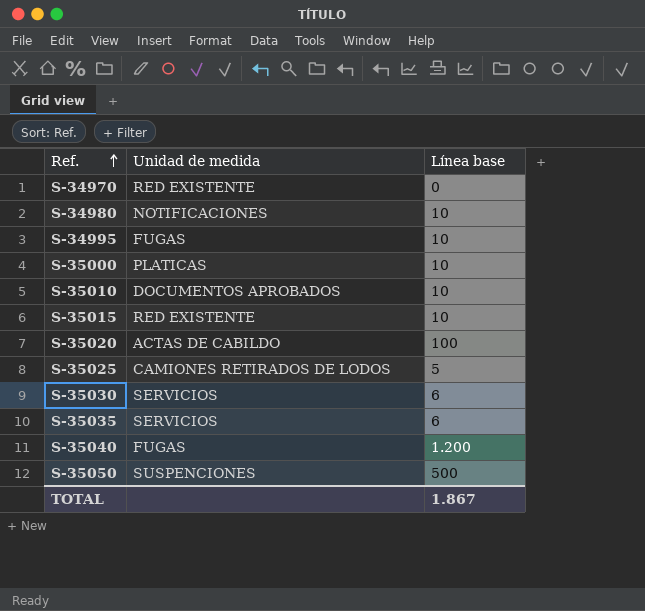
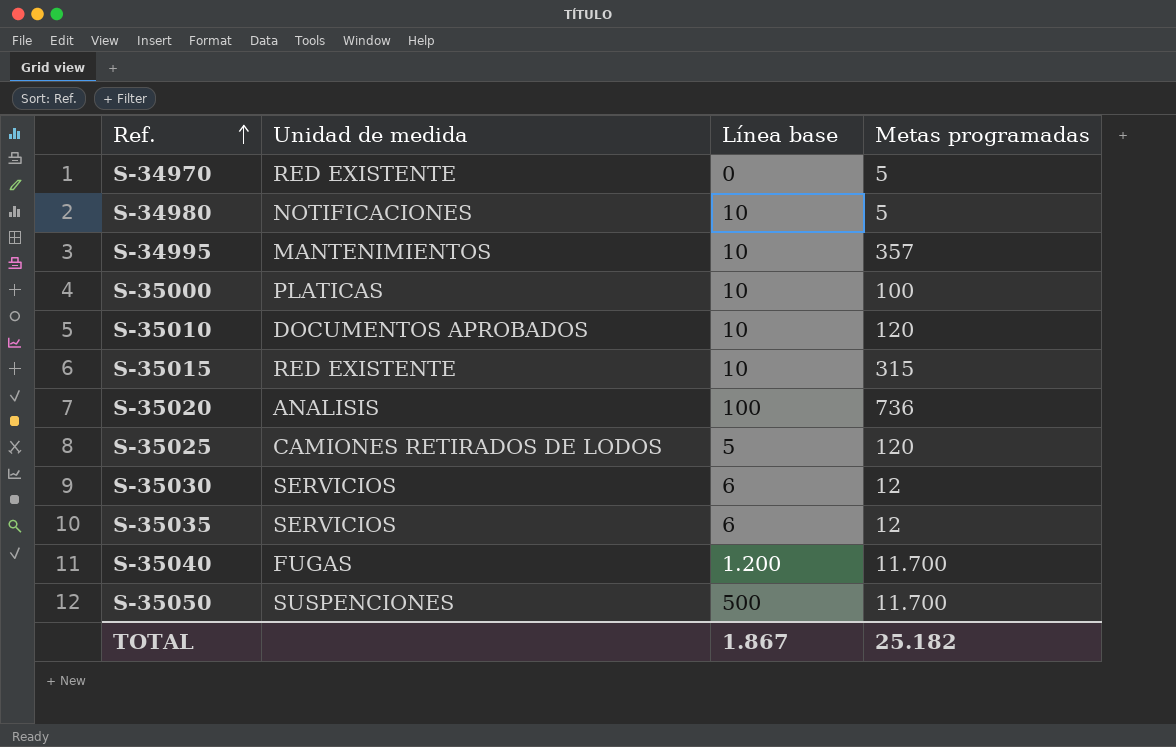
column Metas programadas | position: none -> 4
S-34995 | Unidad de medida: FUGAS -> MANTENIMIENTOS
S-35020 | Unidad de medida: ACTAS DE CABILDO -> ANALISIS

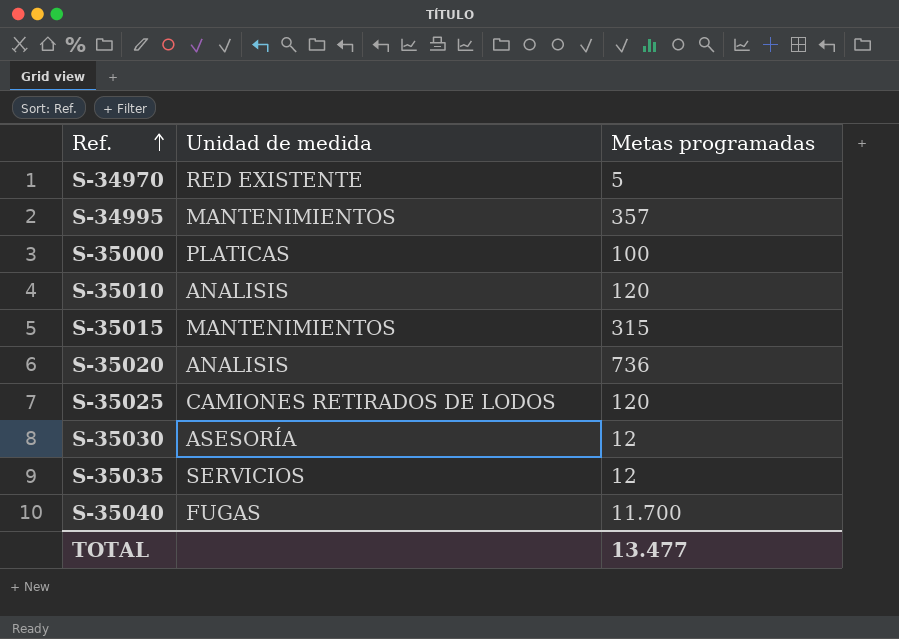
column Línea base | position: 3 -> none
row S-34980: NOTIFICACIONES | 10 | 5 -> none
row S-35050: SUSPENCIONES | 500 | 11.700 -> none
S-35010 | Unidad de medida: DOCUMENTOS APROBADOS -> ANALISIS
S-35015 | Unidad de medida: RED EXISTENTE -> MANTENIMIENTOS
S-35030 | Unidad de medida: SERVICIOS -> ASESORÍA
TOTAL | Metas programadas: 25.182 -> 13.477

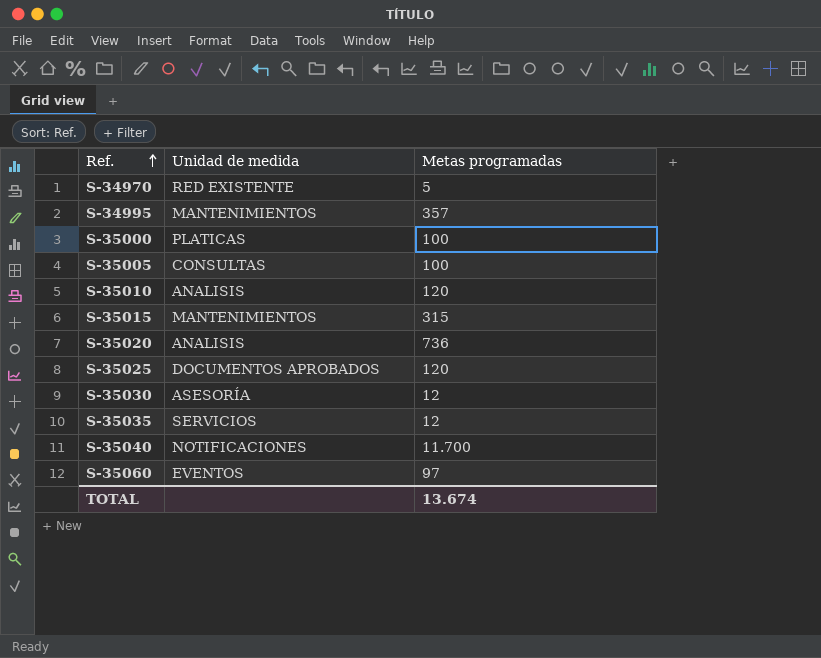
row S-35005: none -> CONSULTAS | 100
S-35025 | Unidad de medida: CAMIONES RETIRADOS DE LODOS -> DOCUMENTOS APROBADOS
S-35040 | Unidad de medida: FUGAS -> NOTIFICACIONES
row S-35060: none -> EVENTOS | 97
TOTAL | Metas programadas: 13.477 -> 13.674

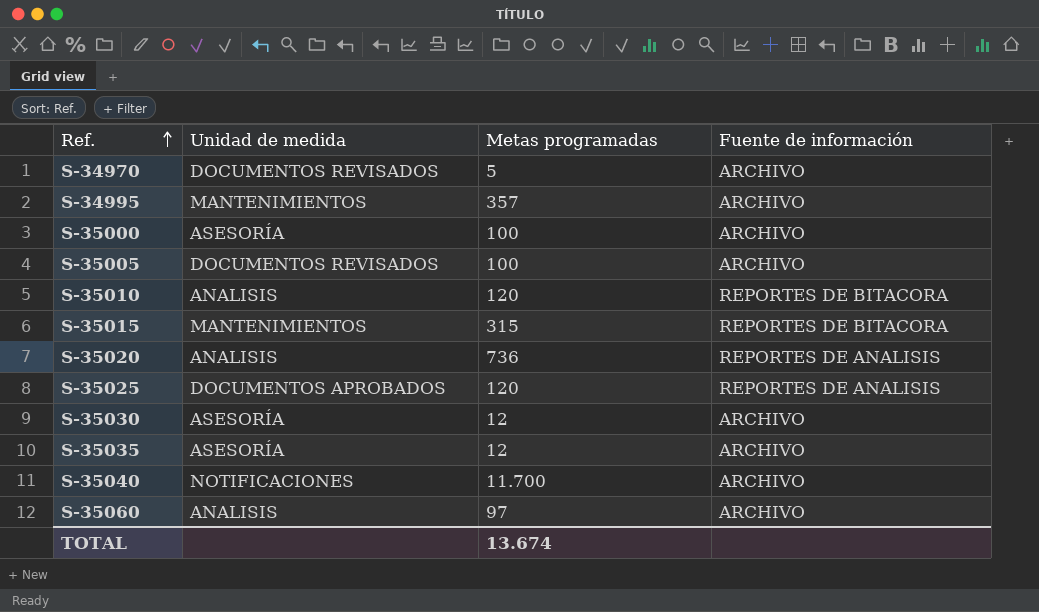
column Fuente de información | position: none -> 4
S-34970 | Unidad de medida: RED EXISTENTE -> DOCUMENTOS REVISADOS
S-35000 | Unidad de medida: PLATICAS -> ASESORÍA
S-35005 | Unidad de medida: CONSULTAS -> DOCUMENTOS REVISADOS
S-35035 | Unidad de medida: SERVICIOS -> ASESORÍA
S-35060 | Unidad de medida: EVENTOS -> ANALISIS

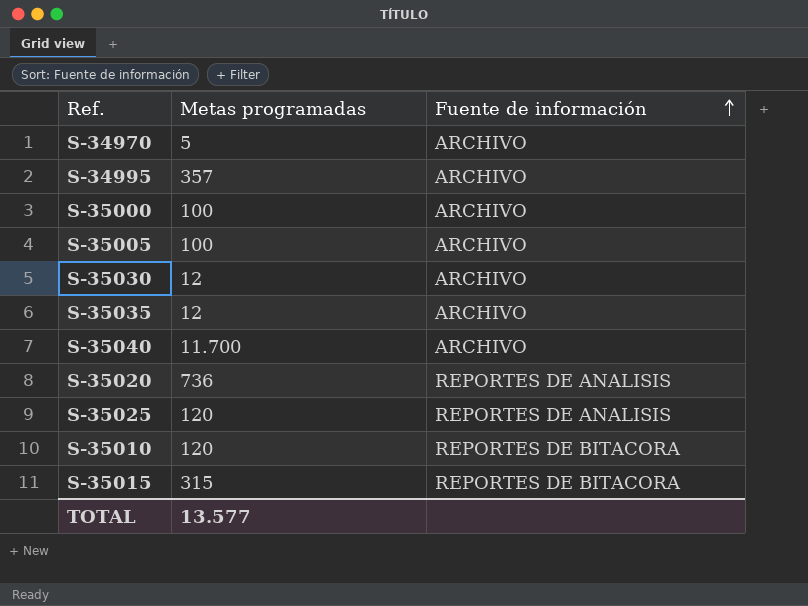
row order: Ref. ascending -> Fuente de información ascending
column Unidad de medida | position: 2 -> none
row S-35060: ANALISIS | 97 | ARCHIVO -> none
TOTAL | Metas programadas: 13.674 -> 13.577

